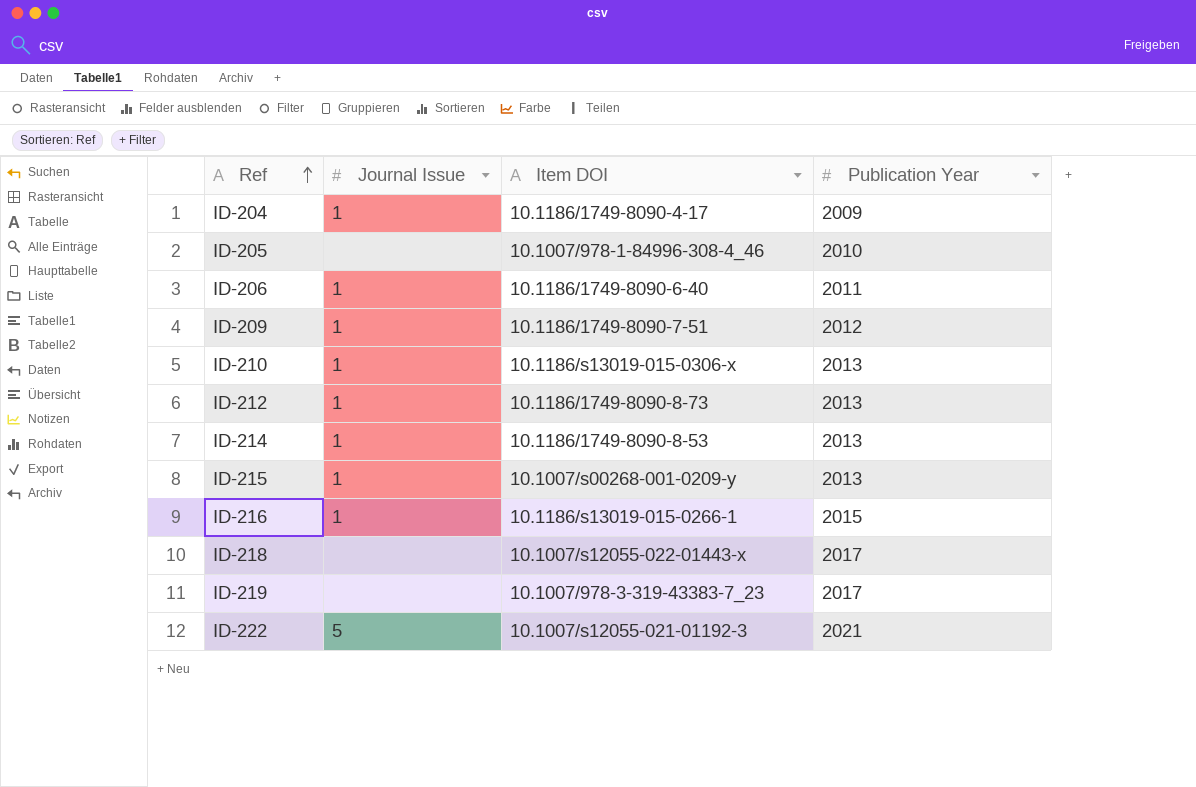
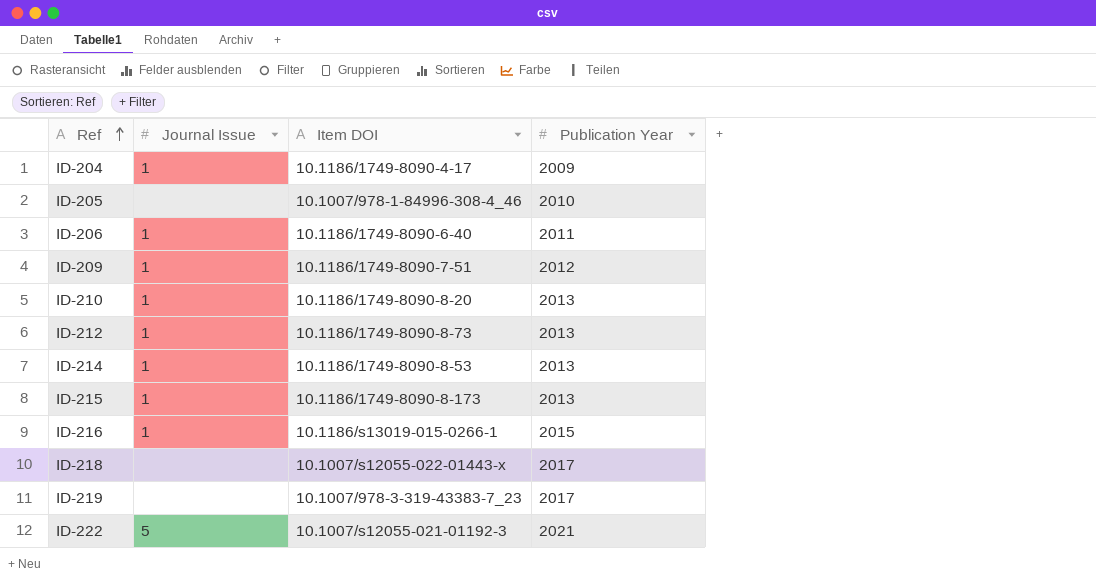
ID-210 | Item DOI: 10.1186/s13019-015-0306-x -> 10.1186/1749-8090-8-20
ID-215 | Item DOI: 10.1007/s00268-001-0209-y -> 10.1186/1749-8090-8-173

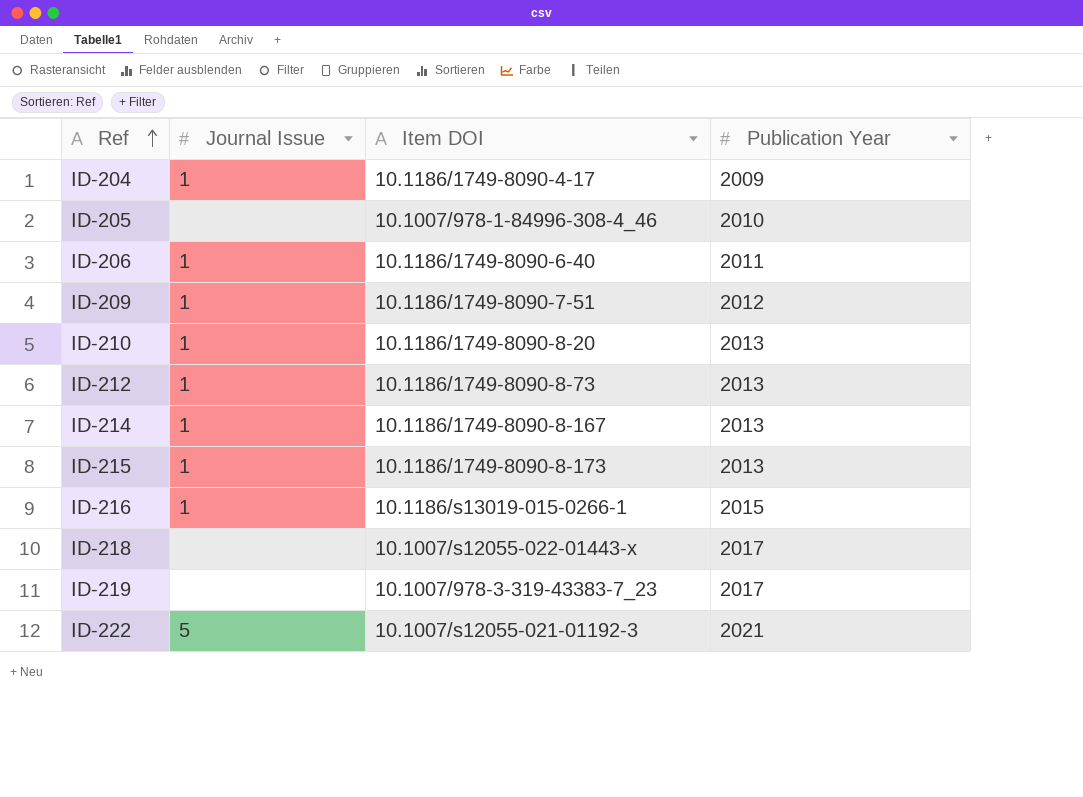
ID-214 | Item DOI: 10.1186/1749-8090-8-53 -> 10.1186/1749-8090-8-167

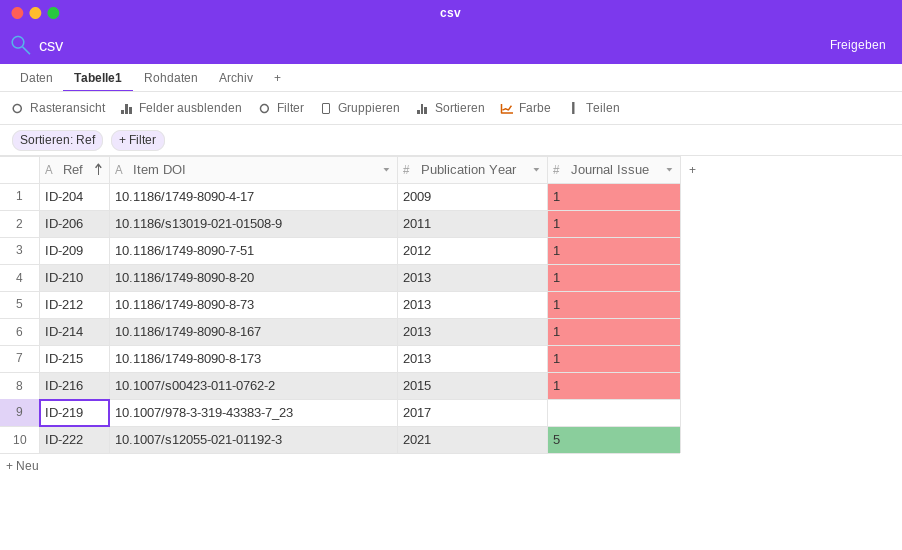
column Journal Issue | position: 2 -> 4
row ID-205: none | 10.1007/978-1-84996-308-4_46 | 2010 -> none
row ID-218: none | 10.1007/s12055-022-01443-x | 2017 -> none
ID-206 | Item DOI: 10.1186/1749-8090-6-40 -> 10.1186/s13019-021-01508-9
ID-216 | Item DOI: 10.1186/s13019-015-0266-1 -> 10.1007/s00423-011-0762-2

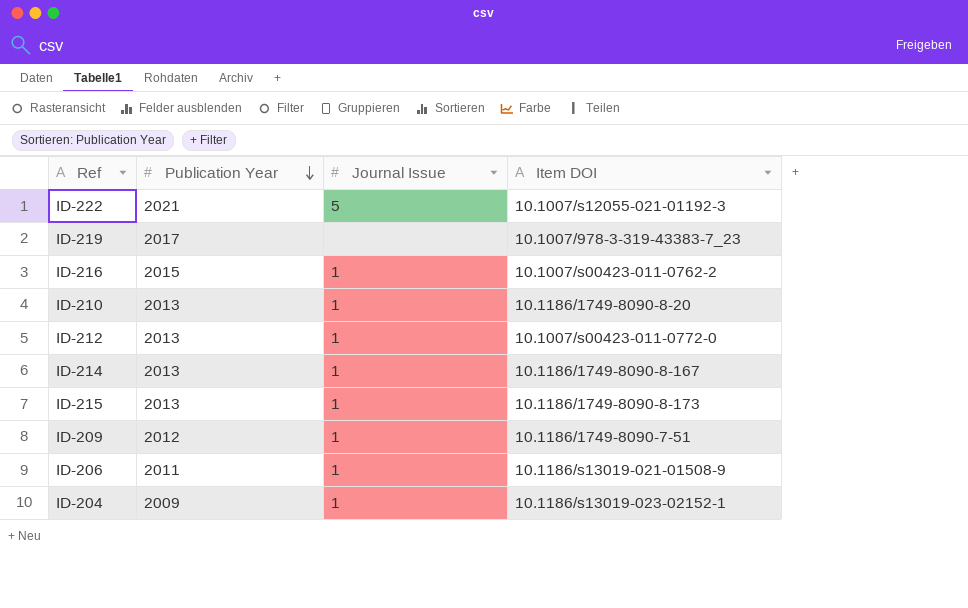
row order: Ref ascending -> Publication Year descending
column Item DOI | position: 2 -> 4
ID-212 | Item DOI: 10.1186/1749-8090-8-73 -> 10.1007/s00423-011-0772-0
ID-204 | Item DOI: 10.1186/1749-8090-4-17 -> 10.1186/s13019-023-02152-1

